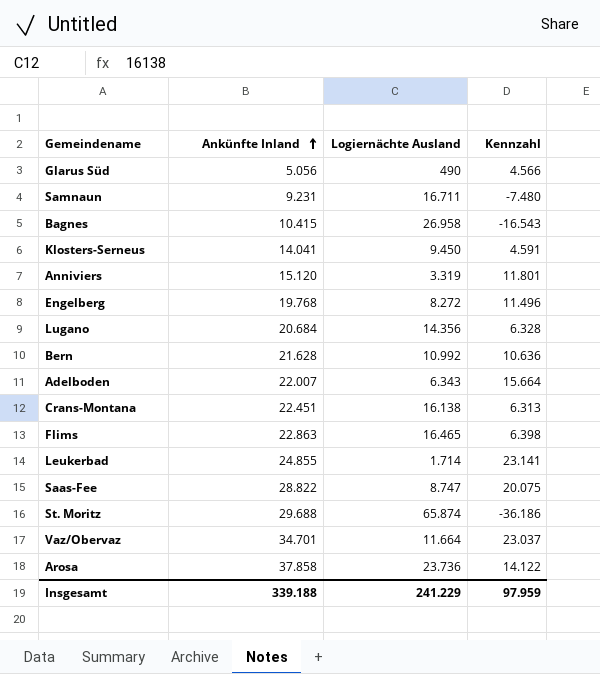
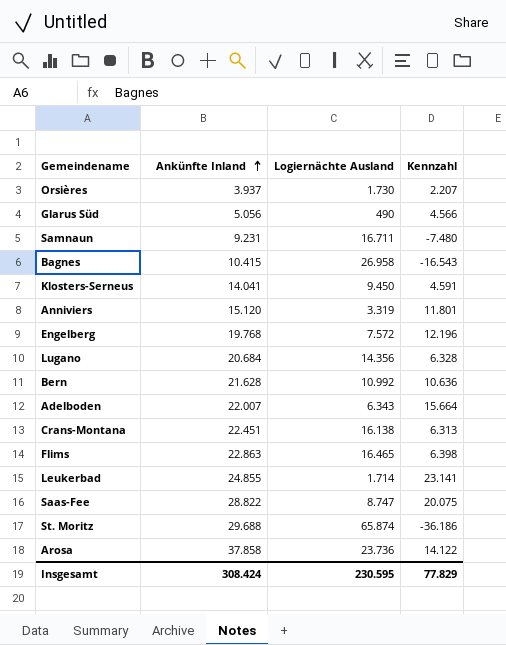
row Vaz/Obervaz: 34.701 | 11.664 | 23.037 -> none
row Orsières: none -> 3.937 | 1.730 | 2.207
Engelberg | Logiernächte Ausland: 8.272 -> 7.572
Engelberg | Kennzahl: 11.496 -> 12.196
Insgesamt | Ankünfte Inland: 339.188 -> 308.424
Insgesamt | Logiernächte Ausland: 241.229 -> 230.595
Insgesamt | Kennzahl: 97.959 -> 77.829

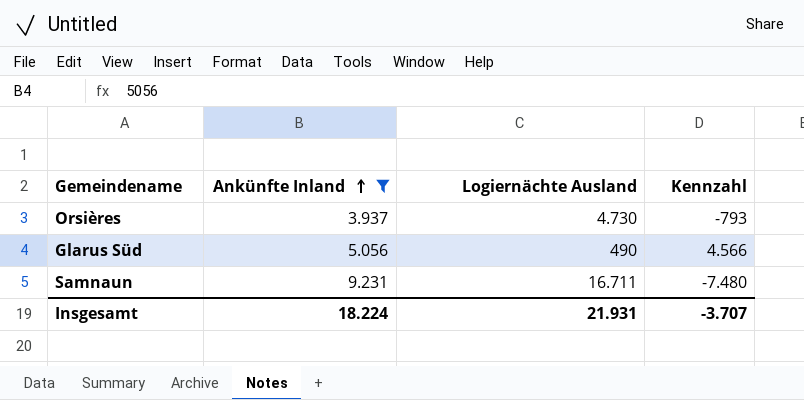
filter: none -> Ankünfte Inland <= 9.231
Orsières | Logiernächte Ausland: 1.730 -> 4.730
Orsières | Kennzahl: 2.207 -> -793
Insgesamt | Ankünfte Inland: 308.424 -> 18.224
Insgesamt | Logiernächte Ausland: 230.595 -> 21.931
Insgesamt | Kennzahl: 77.829 -> -3.707

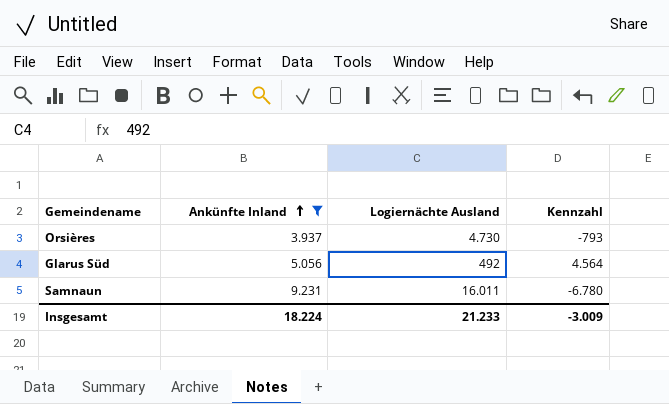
Glarus Süd | Logiernächte Ausland: 490 -> 492
Glarus Süd | Kennzahl: 4.566 -> 4.564
Samnaun | Logiernächte Ausland: 16.711 -> 16.011
Samnaun | Kennzahl: -7.480 -> -6.780
Insgesamt | Logiernächte Ausland: 21.931 -> 21.233
Insgesamt | Kennzahl: -3.707 -> -3.009

